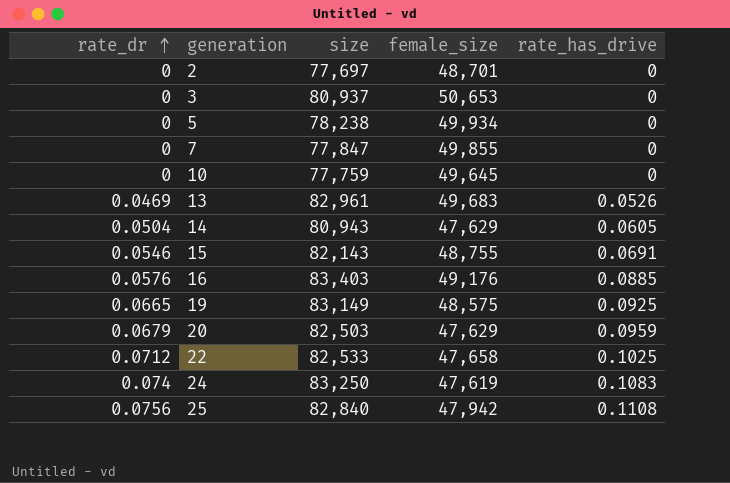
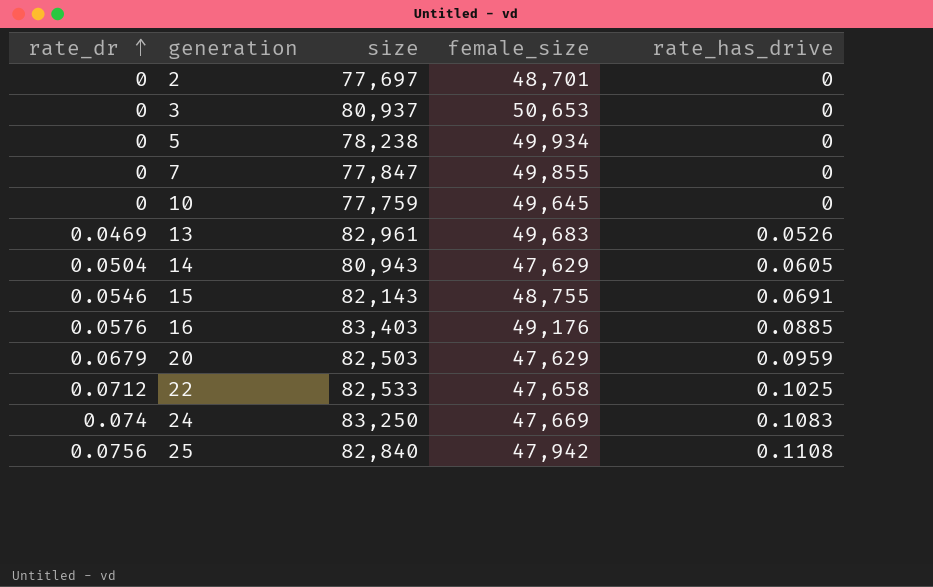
row 19: 0.0665 | 83,149 | 48,575 | 0.0925 -> none
24 | female_size: 47,619 -> 47,669

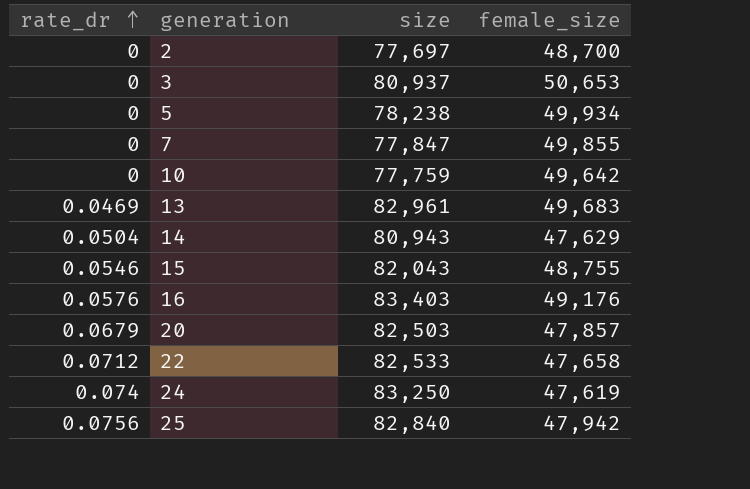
column rate_has_drive | position: 5 -> none
2 | female_size: 48,701 -> 48,700
10 | female_size: 49,645 -> 49,642
15 | size: 82,143 -> 82,043
20 | female_size: 47,629 -> 47,857
24 | female_size: 47,669 -> 47,619

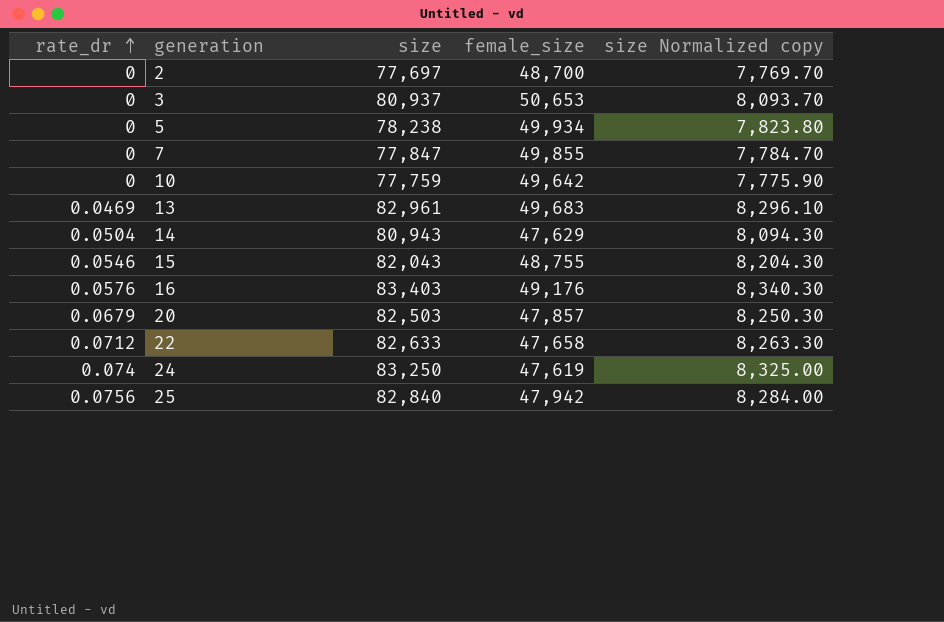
column size Normalized copy | formula: none -> [size] * 0.1
22 | size: 82,533 -> 82,633

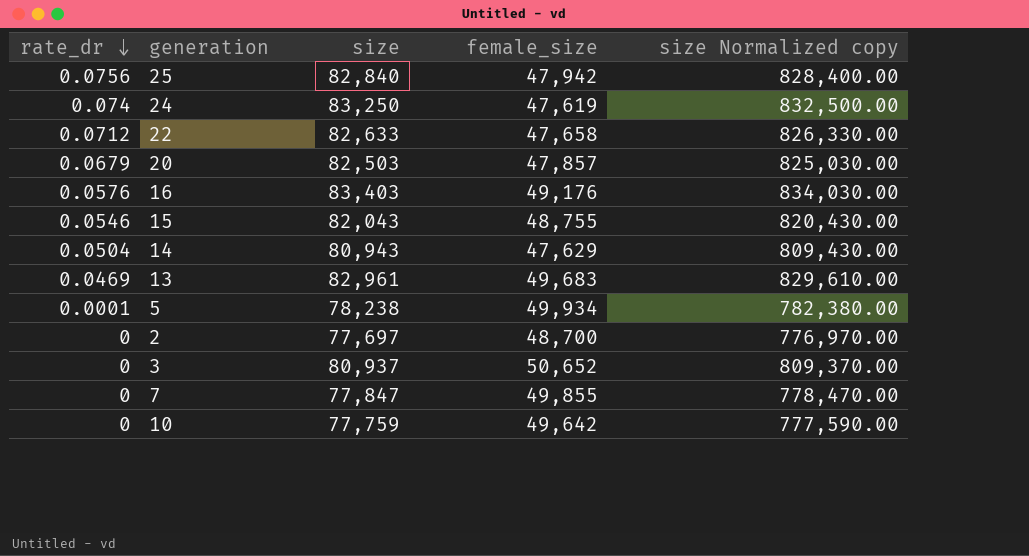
row order: rate_dr ascending -> rate_dr descending
column size Normalized copy | formula: [size] * 0.1 -> [size] * 10
5 | rate_dr: 0 -> 0.0001
3 | female_size: 50,653 -> 50,652

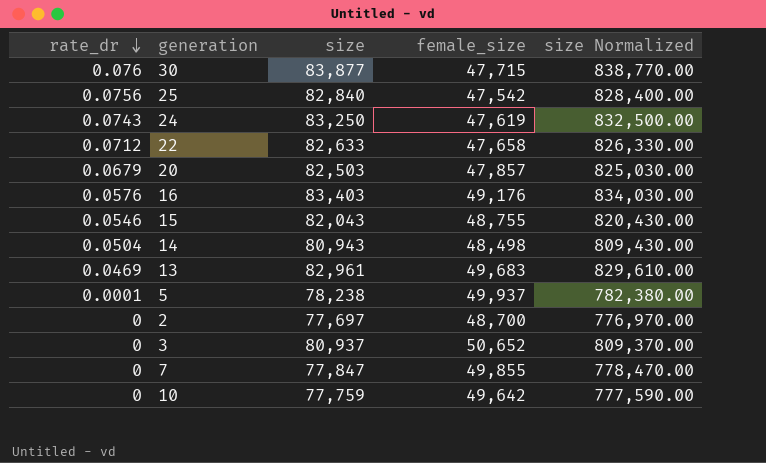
column name: size Normalized copy -> size Normalized
row 30: none -> 0.076 | 83,877 | 47,715 | 838,770.00
25 | female_size: 47,942 -> 47,542
24 | rate_dr: 0.074 -> 0.0743
14 | female_size: 47,629 -> 48,498
5 | female_size: 49,934 -> 49,937

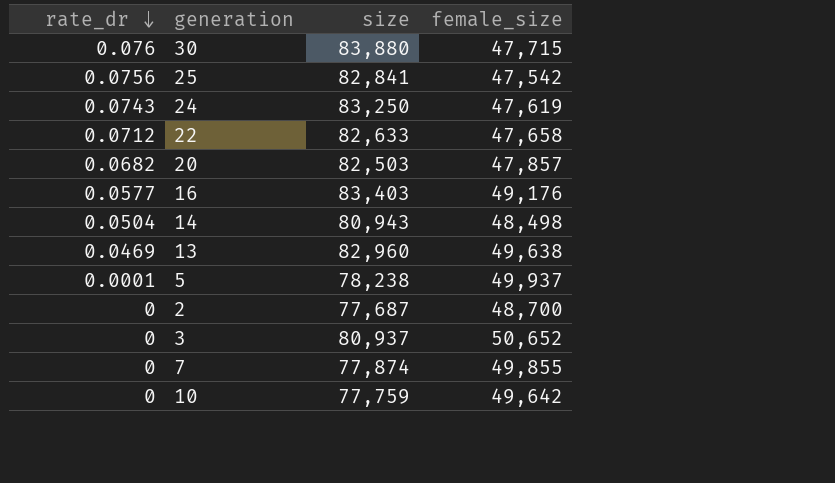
column size Normalized | formula: [size] * 10 -> none
row 15: 0.0546 | 82,043 | 48,755 | 820,430.00 -> none
30 | size: 83,877 -> 83,880
25 | size: 82,840 -> 82,841
20 | rate_dr: 0.0679 -> 0.0682
16 | rate_dr: 0.0576 -> 0.0577
13 | size: 82,961 -> 82,960
13 | female_size: 49,683 -> 49,638
2 | size: 77,697 -> 77,687
7 | size: 77,847 -> 77,874

